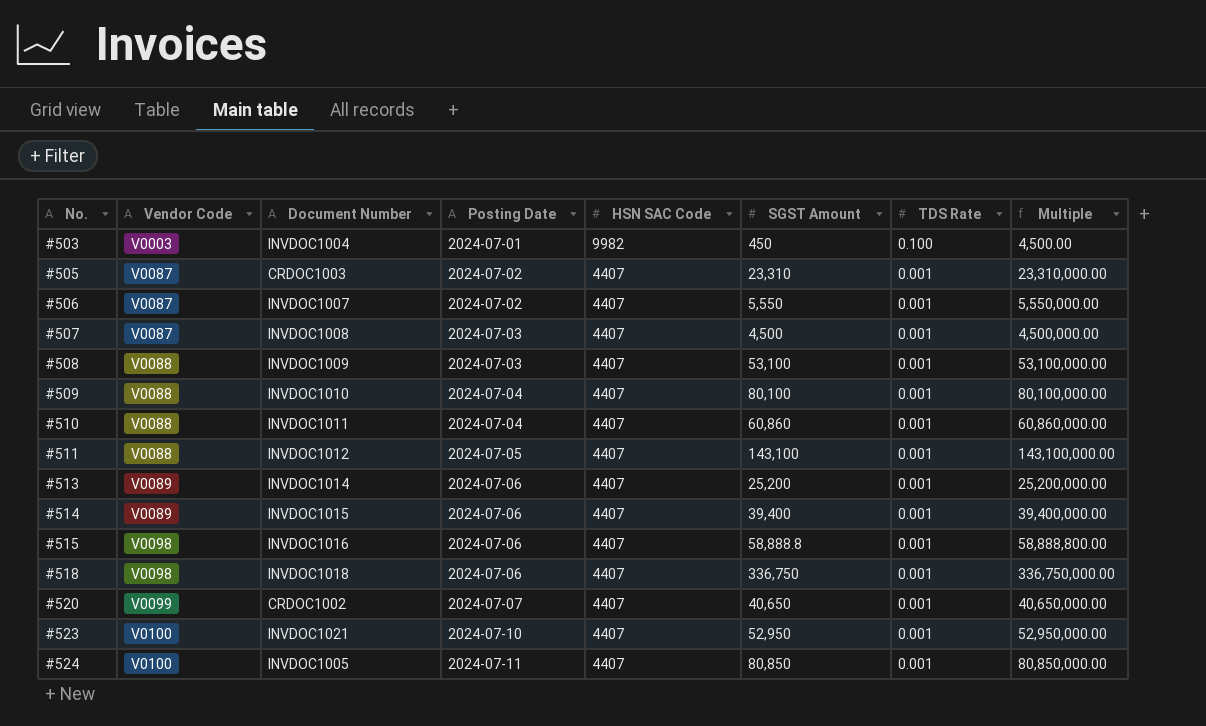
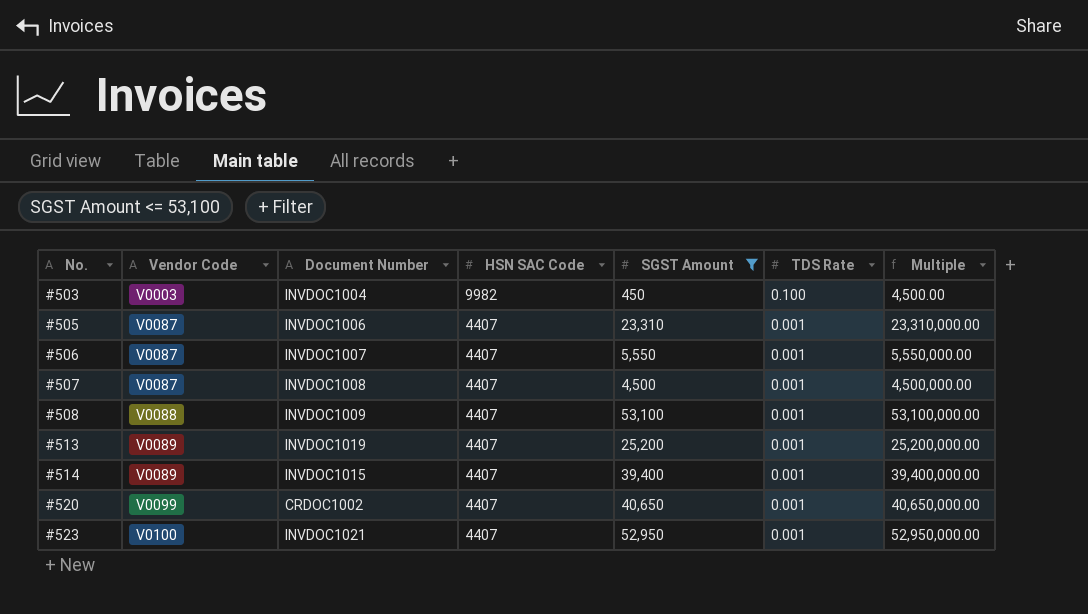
filter: none -> SGST Amount <= 53,100
column Posting Date | position: 4 -> none
#505 | Document Number: CRDOC1003 -> INVDOC1006
#513 | Document Number: INVDOC1014 -> INVDOC1019

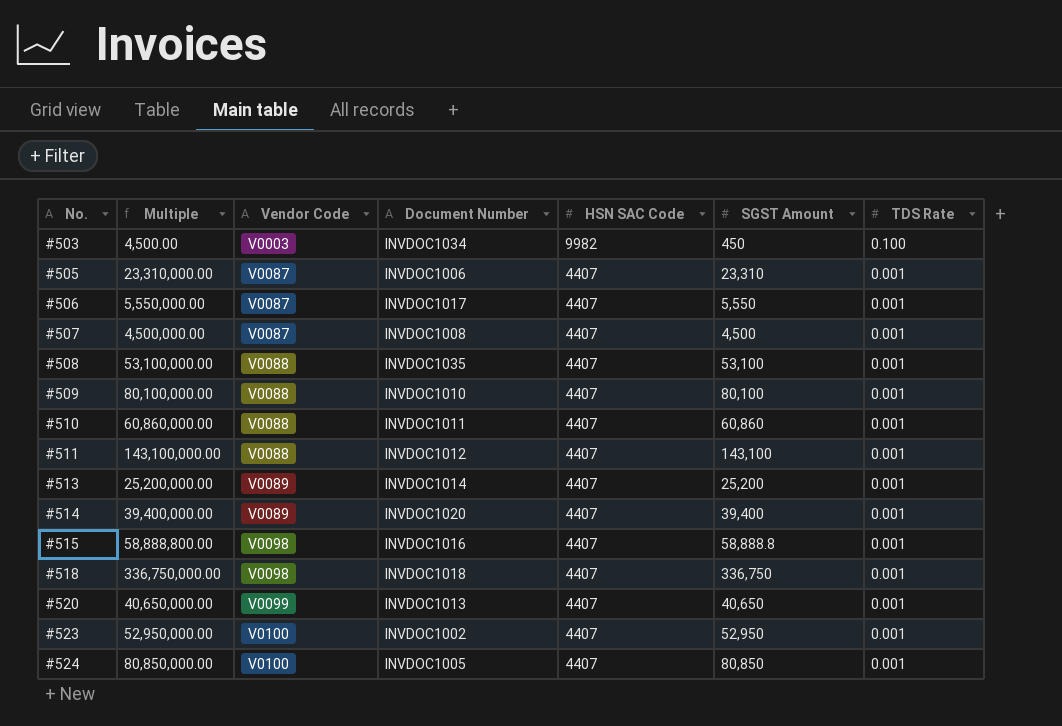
filter: SGST Amount <= 53,100 -> none
column Multiple | position: 7 -> 2
#503 | Document Number: INVDOC1004 -> INVDOC1034
#506 | Document Number: INVDOC1007 -> INVDOC1017
#508 | Document Number: INVDOC1009 -> INVDOC1035
#513 | Document Number: INVDOC1019 -> INVDOC1014
#514 | Document Number: INVDOC1015 -> INVDOC1020
#520 | Document Number: CRDOC1002 -> INVDOC1013
#523 | Document Number: INVDOC1021 -> INVDOC1002

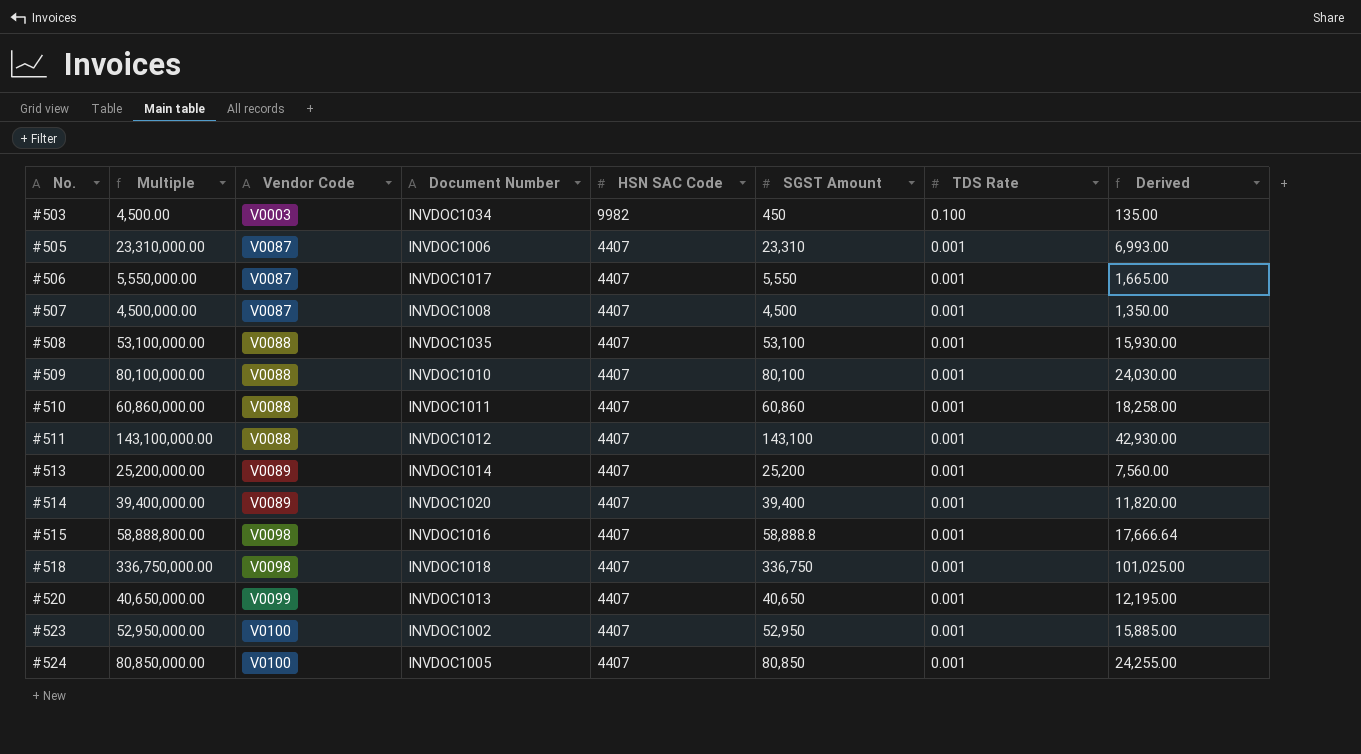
column Derived | formula: none -> [SGST Amount] * 0.3

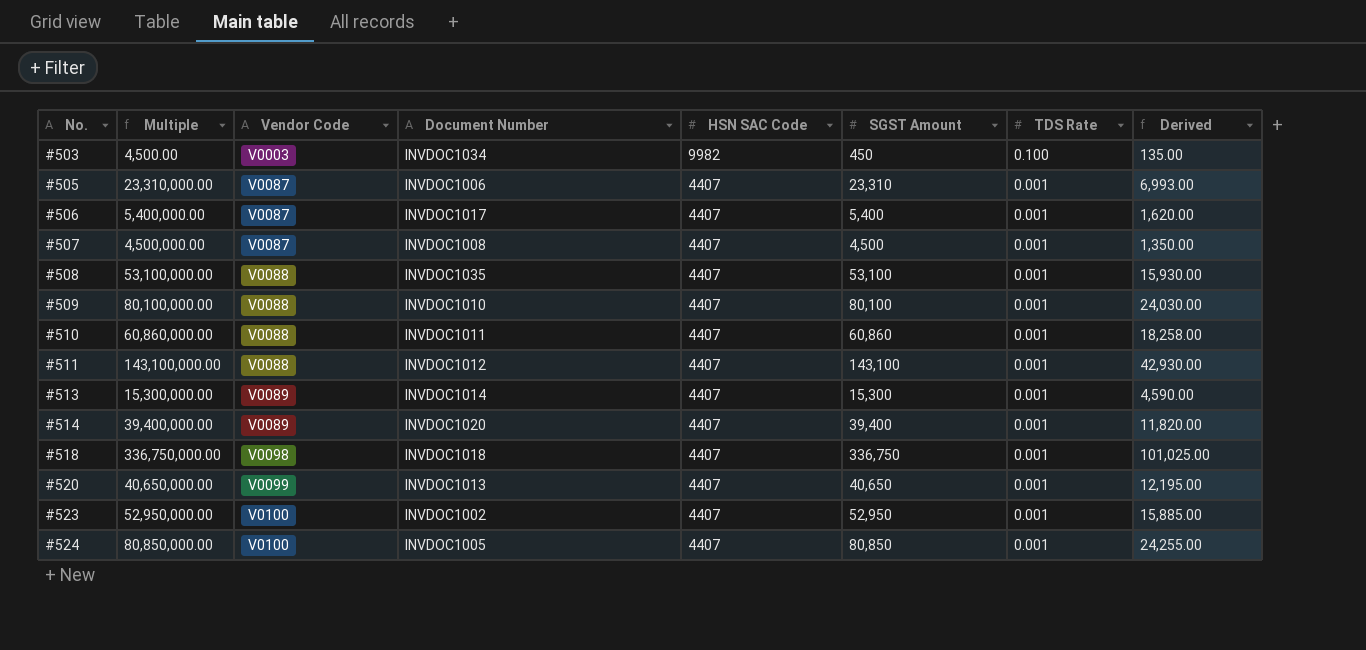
row #515: 58,888,800.00 | V0098 | INVDOC1016 | 4407 | 58,888.8 | 0.001 | 17,666.64 -> none
#506 | Multiple: 5,550,000.00 -> 5,400,000.00
#506 | SGST Amount: 5,550 -> 5,400
#506 | Derived: 1,665.00 -> 1,620.00
#513 | Multiple: 25,200,000.00 -> 15,300,000.00
#513 | SGST Amount: 25,200 -> 15,300
#513 | Derived: 7,560.00 -> 4,590.00

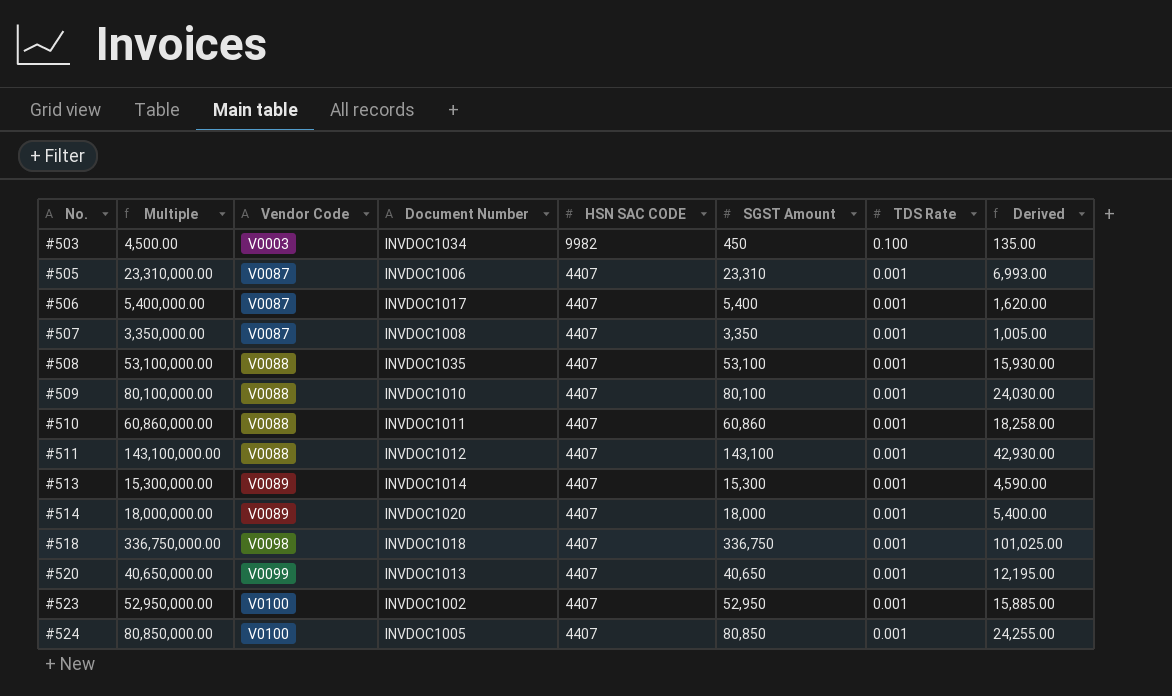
column name: HSN SAC Code -> HSN SAC CODE
#507 | Multiple: 4,500,000.00 -> 3,350,000.00
#507 | SGST Amount: 4,500 -> 3,350
#507 | Derived: 1,350.00 -> 1,005.00
#514 | Multiple: 39,400,000.00 -> 18,000,000.00
#514 | SGST Amount: 39,400 -> 18,000
#514 | Derived: 11,820.00 -> 5,400.00

